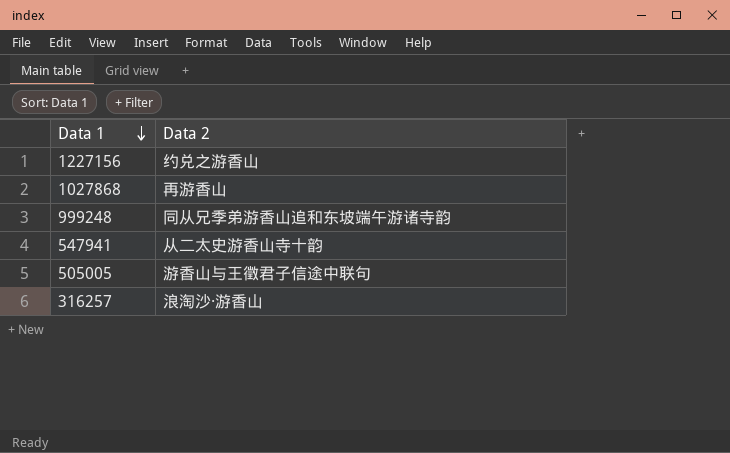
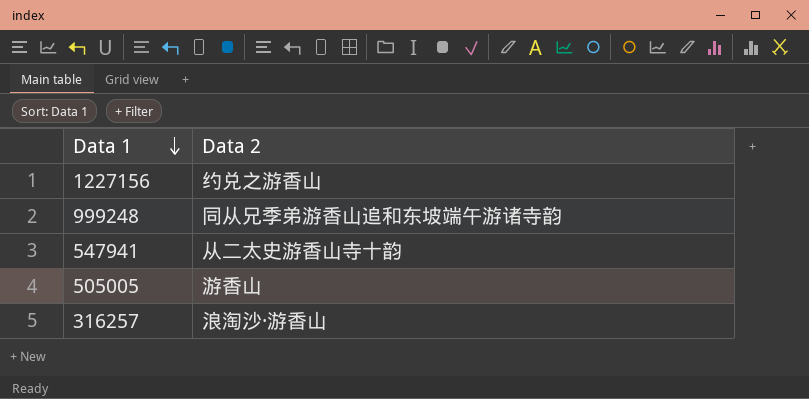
row 1027868: 再游香山 -> none
505005 | Data 2: 游香山与王徵君子信途中联句 -> 游香山

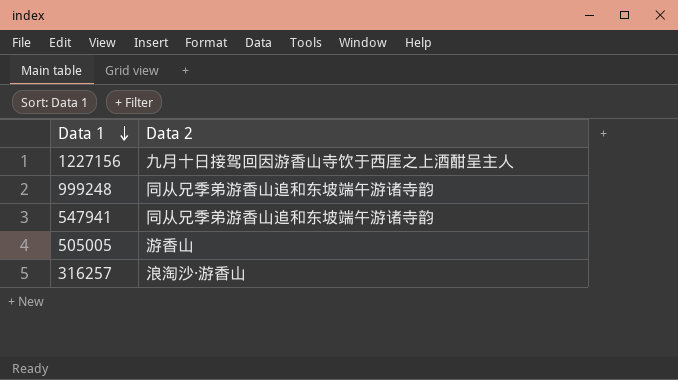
1227156 | Data 2: 约兑之游香山 -> 九月十日接驾回因游香山寺饮于西厓之上酒酣呈主人
547941 | Data 2: 从二太史游香山寺十韵 -> 同从兄季弟游香山追和东坡端午游诸寺韵

